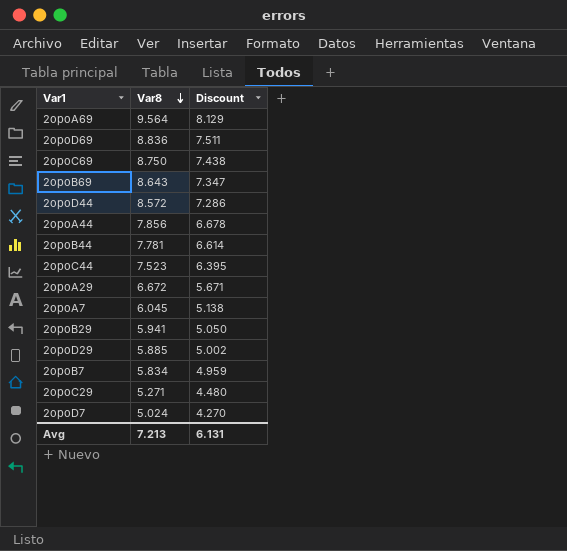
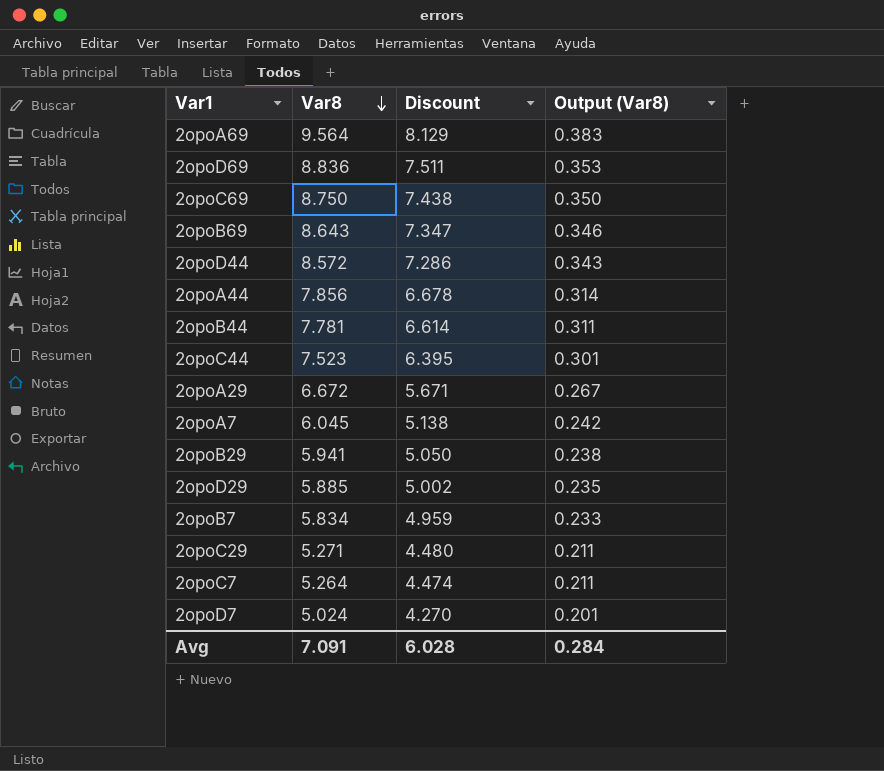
column Output (Var8) | formula: none -> [Var8] * 0.04
row 2opoC7: none -> 5.264 | 4.474 | 0.211
Avg | Var8: 7.213 -> 7.091
Avg | Discount: 6.131 -> 6.028

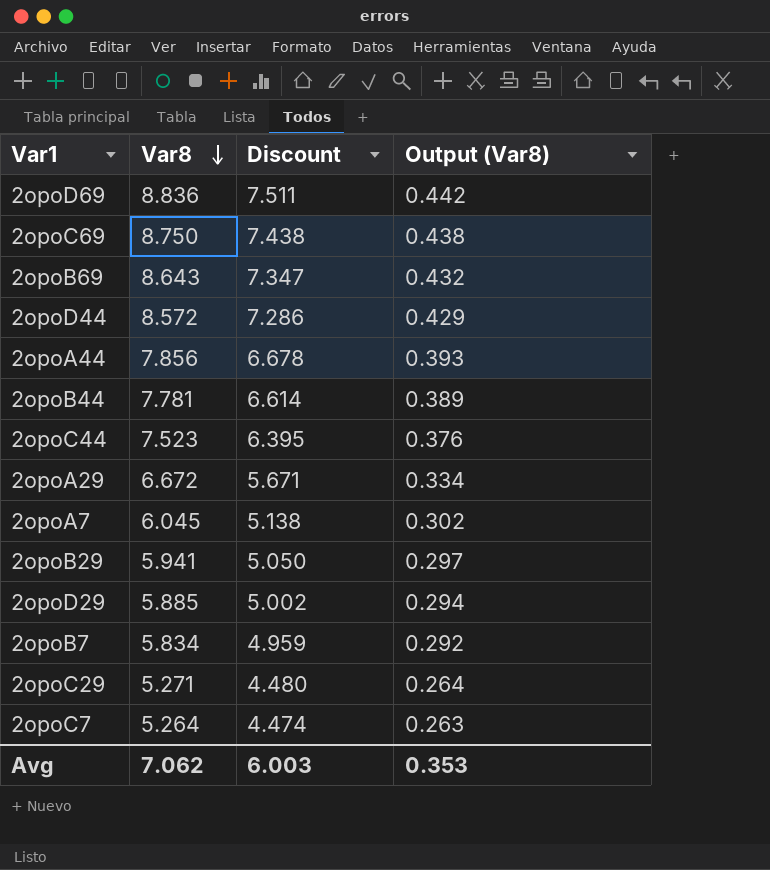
column Output (Var8) | formula: [Var8] * 0.04 -> [Var8] * 0.05
row 2opoA69: 9.564 | 8.129 | 0.383 -> none
row 2opoD7: 5.024 | 4.270 | 0.201 -> none
Avg | Var8: 7.091 -> 7.062
Avg | Discount: 6.028 -> 6.003
Avg | Output (Var8): 0.284 -> 0.353

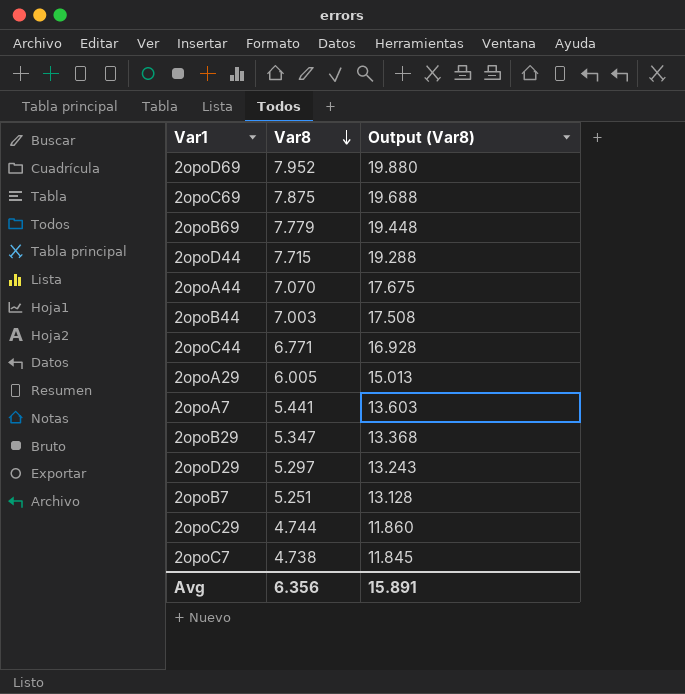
column Discount | formula: [Var8] * 0.85 -> none
column Output (Var8) | formula: [Var8] * 0.05 -> [Var8] * 2.5
2opoD69 | Var8: 8.836 -> 7.952
2opoC69 | Var8: 8.750 -> 7.875
2opoB69 | Var8: 8.643 -> 7.779
2opoD44 | Var8: 8.572 -> 7.715
2opoA44 | Var8: 7.856 -> 7.070
2opoB44 | Var8: 7.781 -> 7.003
2opoC44 | Var8: 7.523 -> 6.771
2opoA29 | Var8: 6.672 -> 6.005
2opoA7 | Var8: 6.045 -> 5.441
2opoB29 | Var8: 5.941 -> 5.347
2opoD29 | Var8: 5.885 -> 5.297
2opoB7 | Var8: 5.834 -> 5.251
2opoC29 | Var8: 5.271 -> 4.744
2opoC7 | Var8: 5.264 -> 4.738
Avg | Var8: 7.062 -> 6.356
Avg | Output (Var8): 0.353 -> 15.891

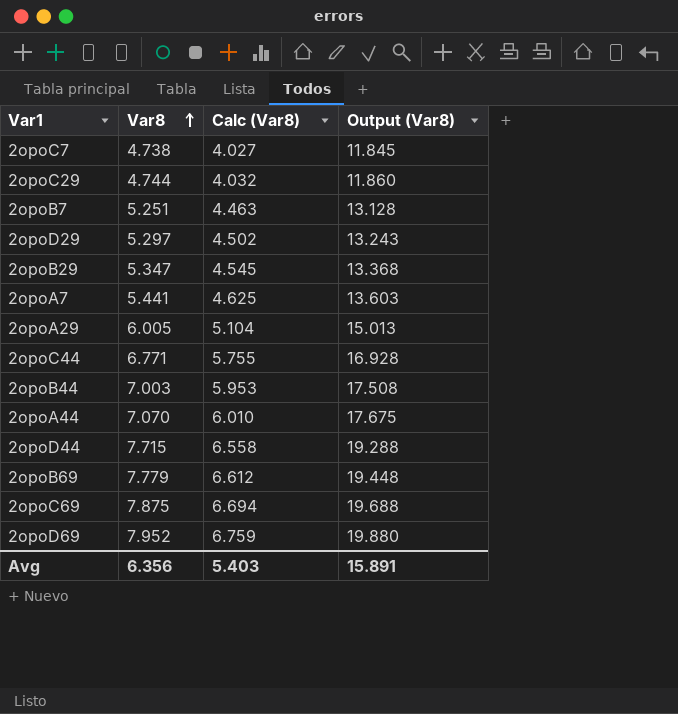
row order: Var8 descending -> Var8 ascending
column Calc (Var8) | formula: none -> [Var8] * 0.85

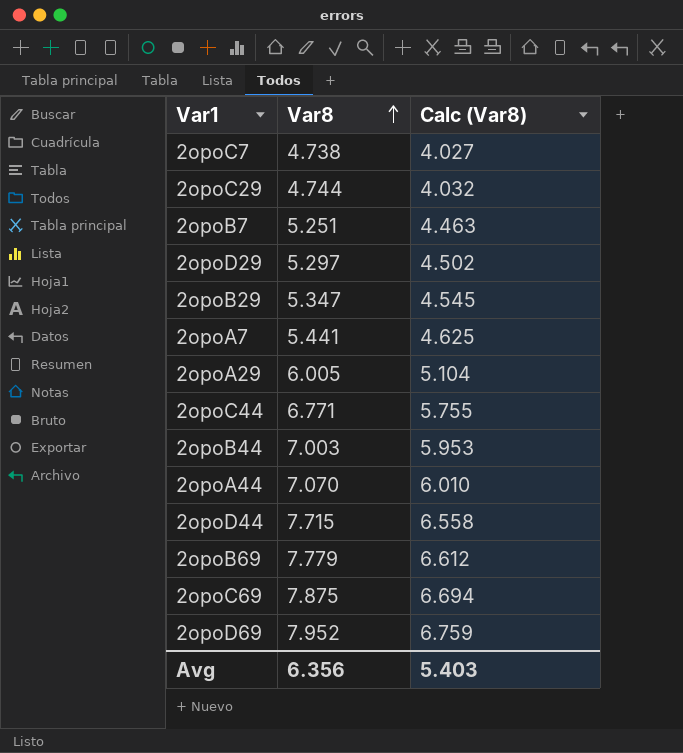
column Output (Var8) | formula: [Var8] * 2.5 -> none

